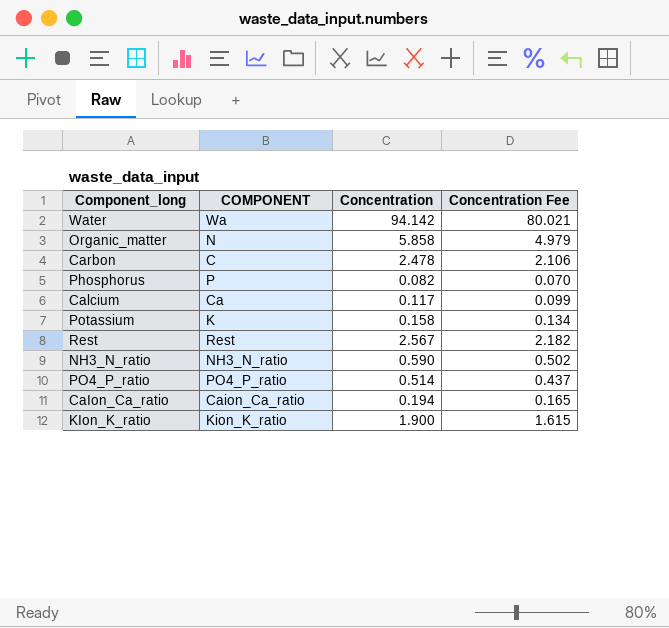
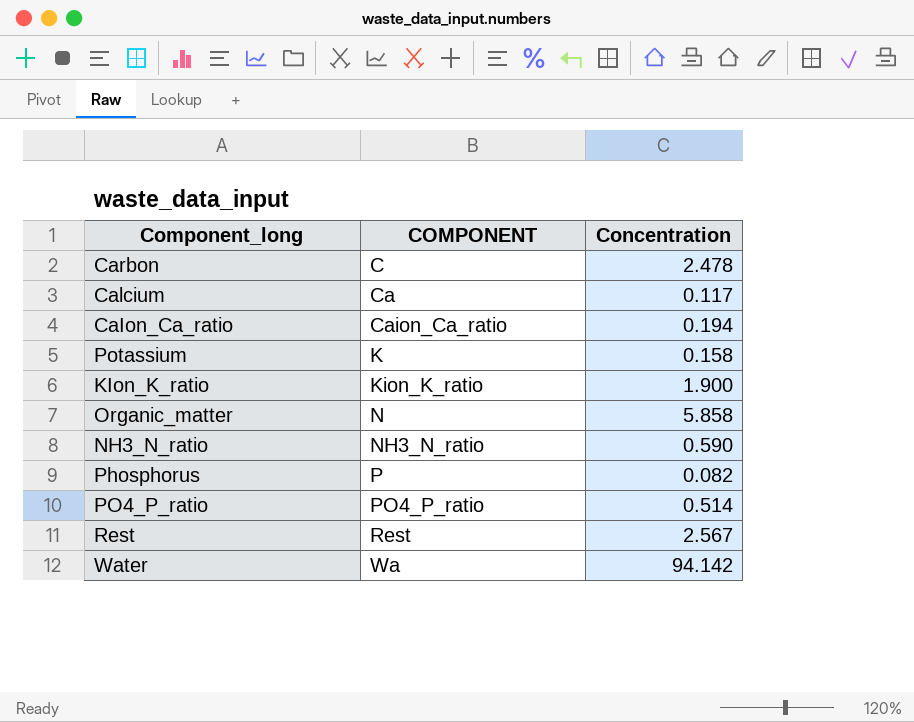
row order: none -> COMPONENT ascending
column Concentration Fee | formula: [Concentration] * 0.85 -> none

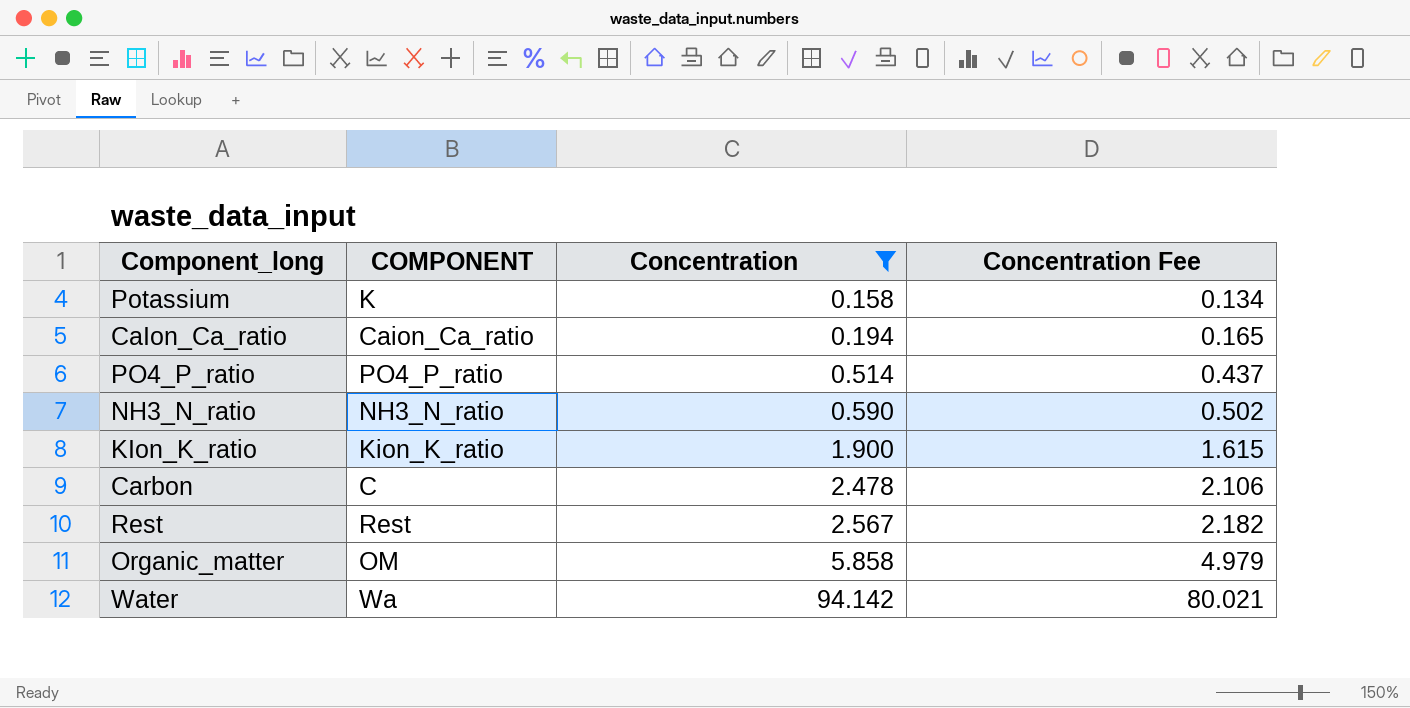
filter: none -> Concentration >= 0.158
row order: COMPONENT ascending -> Concentration ascending
column Concentration Fee | formula: none -> [Concentration] * 0.85
Organic_matter | COMPONENT: N -> OM

